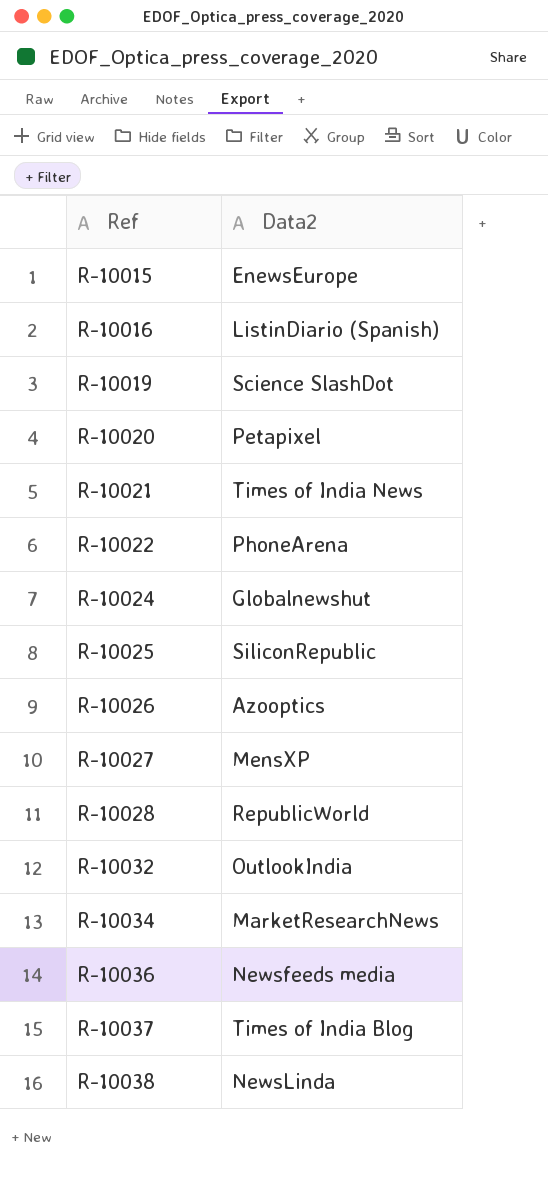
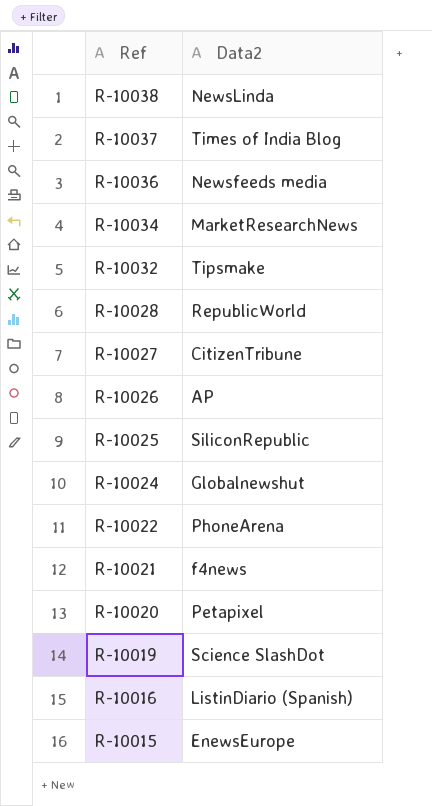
row order: Ref ascending -> Ref descending
R-10032 | Data2: OutlookIndia -> Tipsmake
R-10027 | Data2: MensXP -> CitizenTribune
R-10026 | Data2: Azooptics -> AP
R-10021 | Data2: Times of India News -> f4news

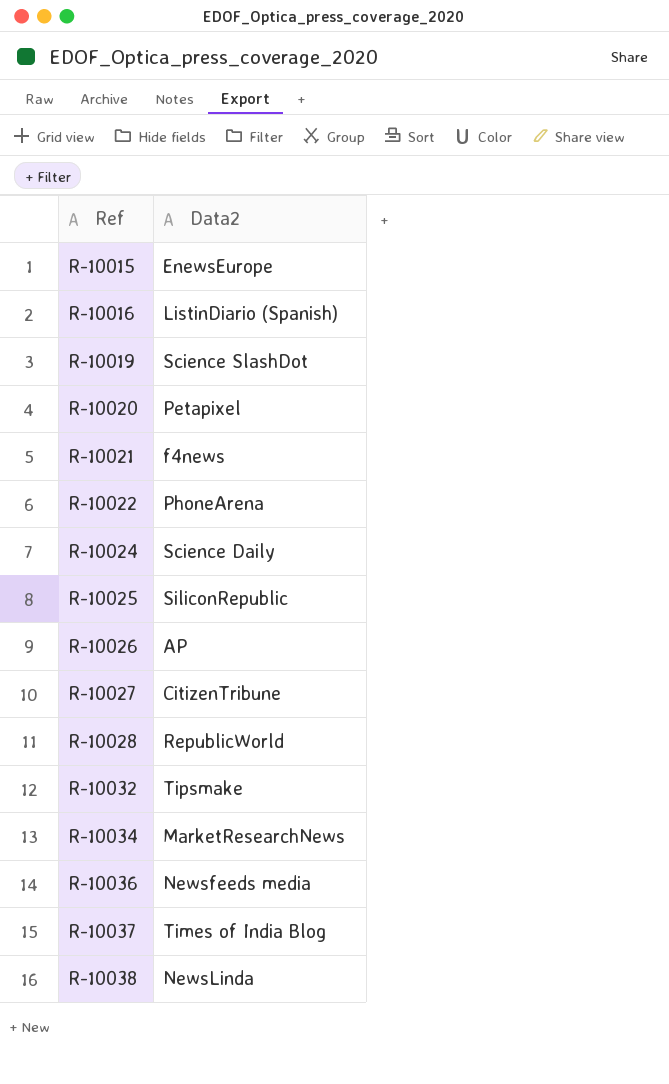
row order: Ref descending -> Ref ascending
R-10024 | Data2: Globalnewshut -> Science Daily

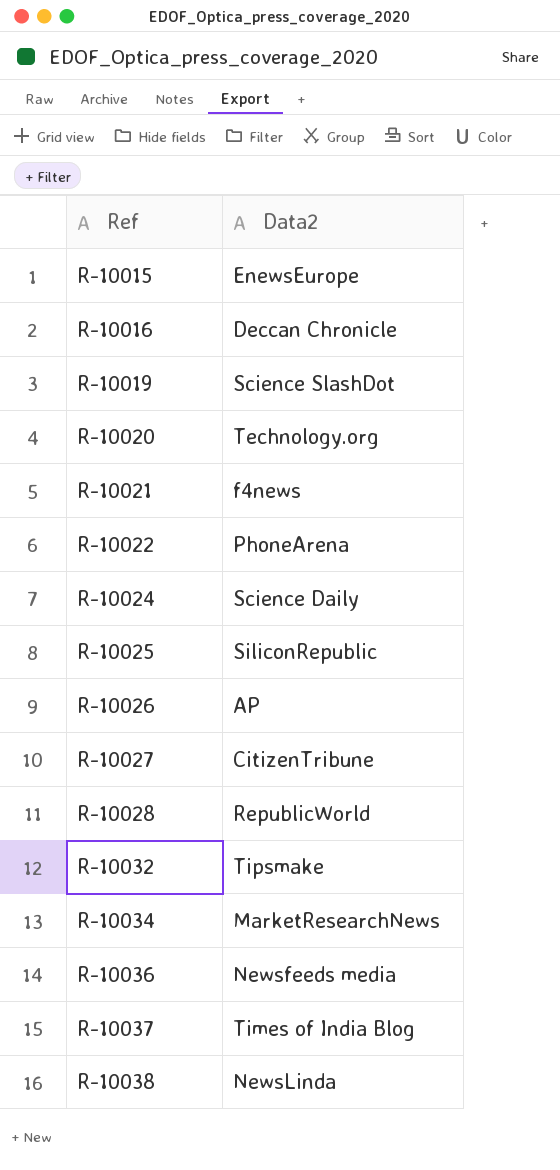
R-10016 | Data2: ListinDiario (Spanish) -> Deccan Chronicle
R-10020 | Data2: Petapixel -> Technology.org

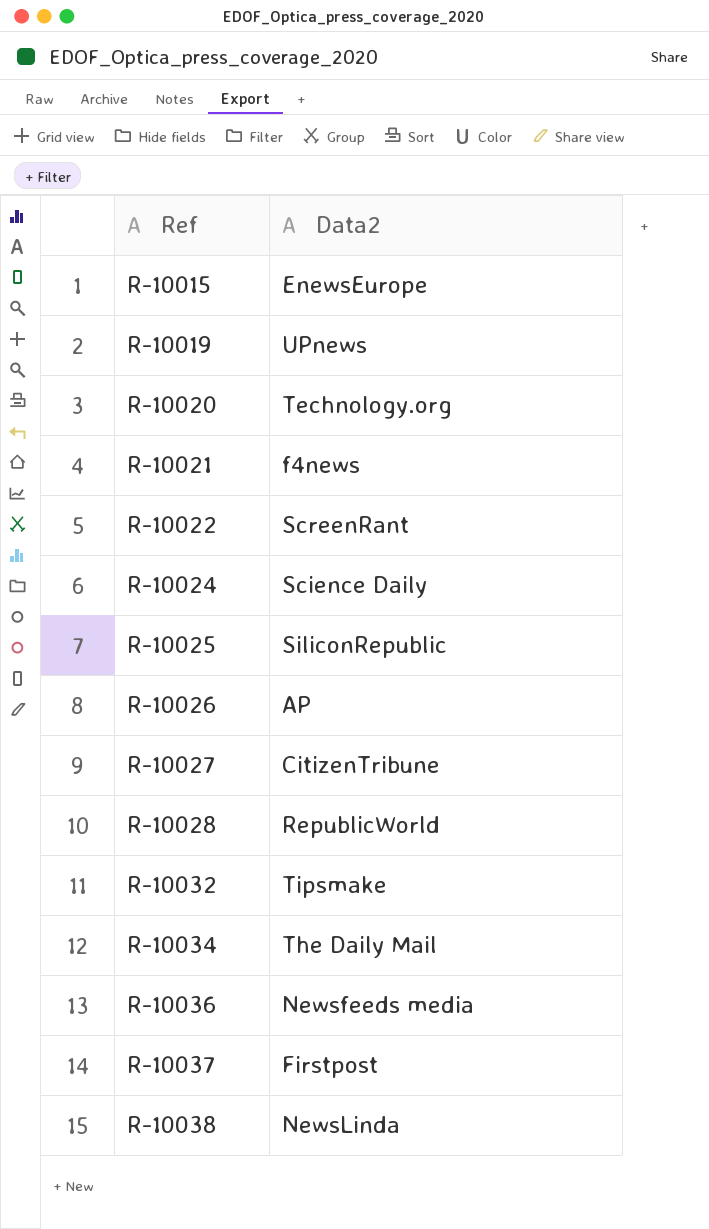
row R-10016: Deccan Chronicle -> none
R-10019 | Data2: Science SlashDot -> UPnews
R-10022 | Data2: PhoneArena -> ScreenRant
R-10034 | Data2: MarketResearchNews -> The Daily Mail
R-10037 | Data2: Times of India Blog -> Firstpost

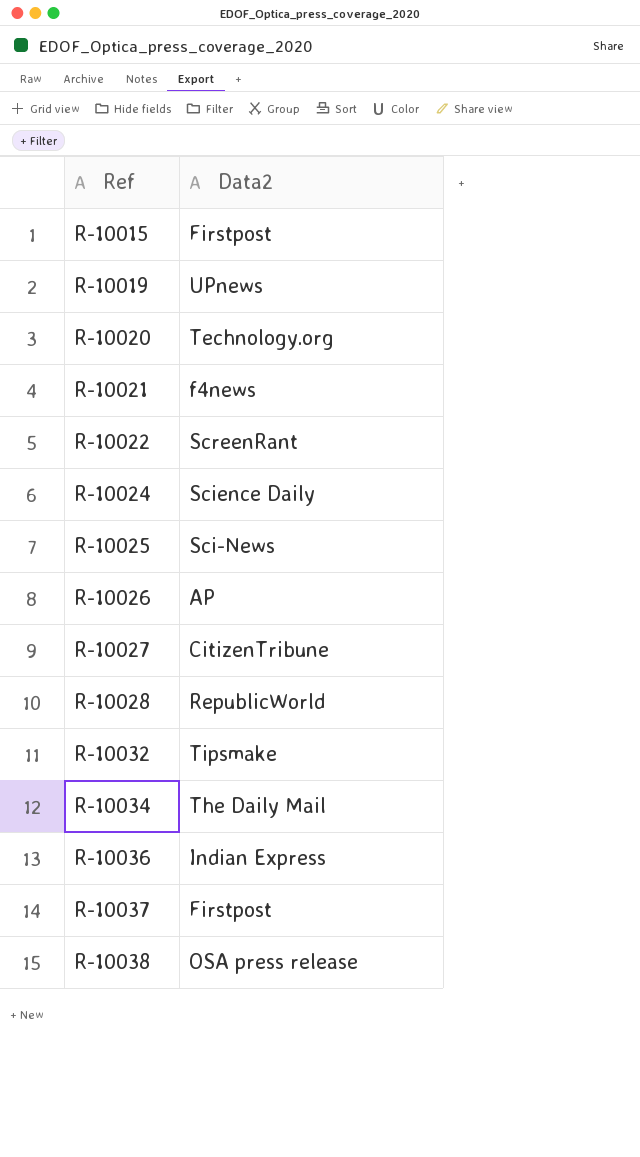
R-10015 | Data2: EnewsEurope -> Firstpost
R-10025 | Data2: SiliconRepublic -> Sci-News
R-10036 | Data2: Newsfeeds media -> Indian Express
R-10038 | Data2: NewsLinda -> OSA press release

